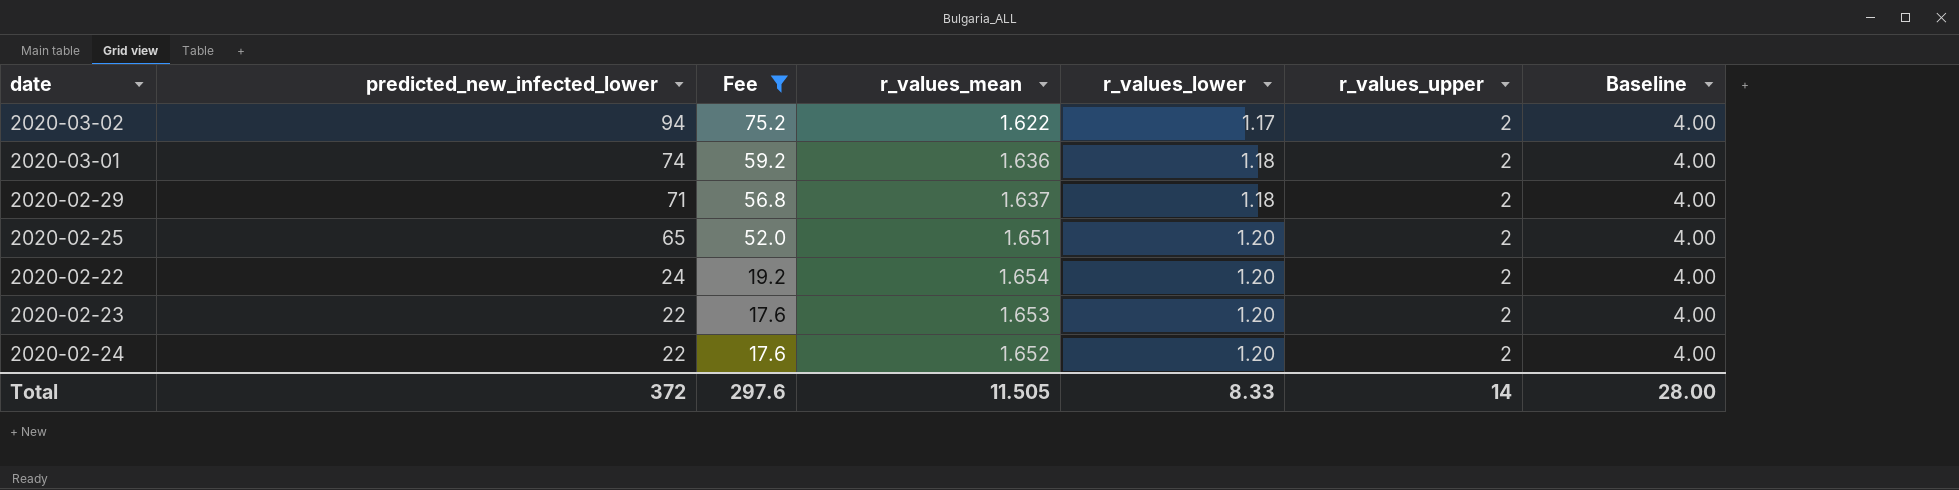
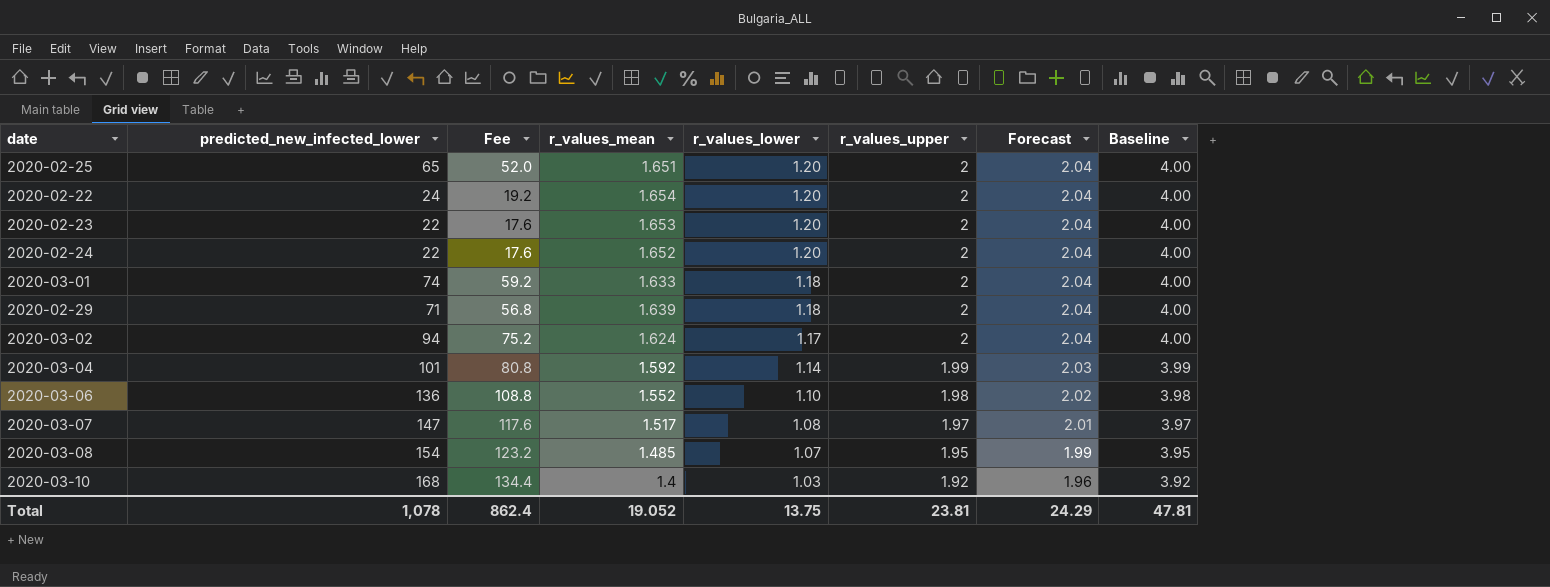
filter: Fee <= 75.2 -> none
row order: predicted_new_infected_lower descending -> r_values_lower descending
column Forecast | formula: none -> [r_values_upper] * 1.02
2020-03-01 | r_values_mean: 1.636 -> 1.633
2020-02-29 | r_values_mean: 1.637 -> 1.639
2020-03-02 | r_values_mean: 1.622 -> 1.624
Total | predicted_new_infected_lower: 372 -> 1,078
Total | Fee: 297.6 -> 862.4
Total | r_values_mean: 11.505 -> 19.052
Total | r_values_lower: 8.33 -> 13.75
Total | r_values_upper: 14 -> 23.81
Total | Baseline: 28.00 -> 47.81

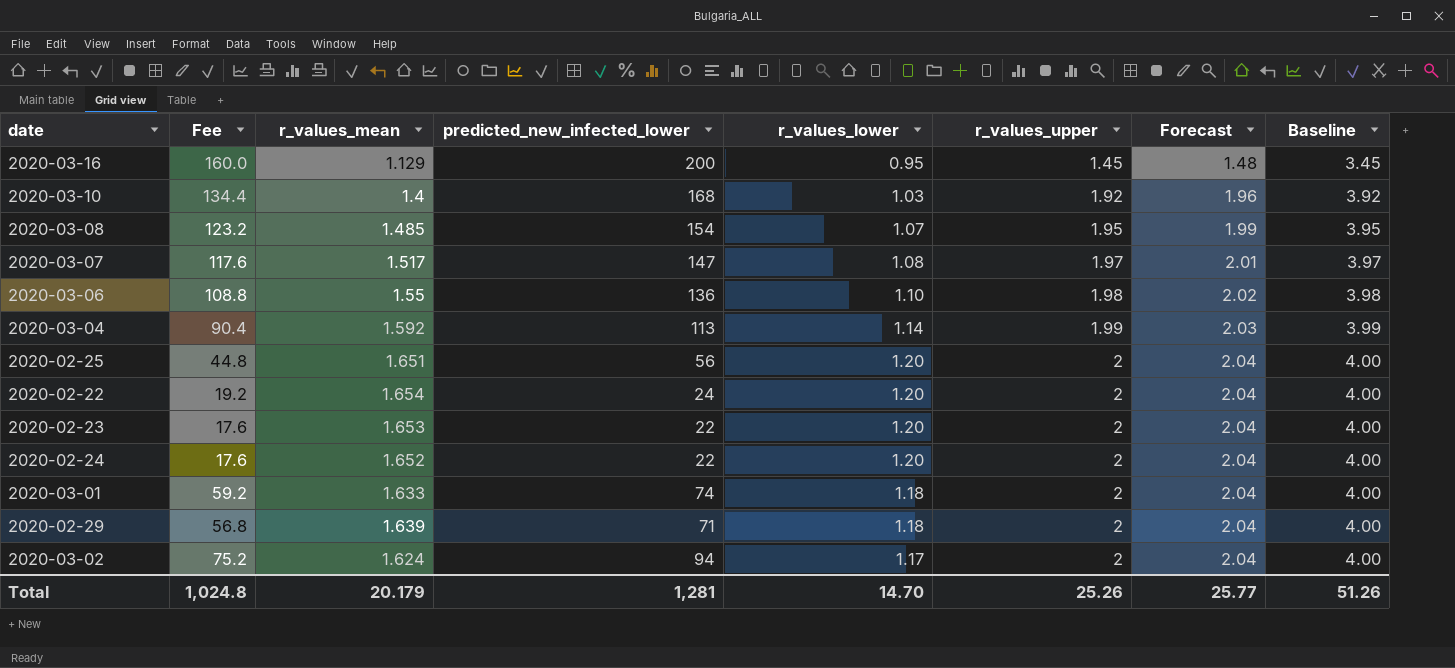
row order: r_values_lower descending -> r_values_upper ascending
column predicted_new_infected_lower | position: 2 -> 4
row 2020-03-16: none -> 160.0 | 1.129 | 200 | 0.95 | 1.45 | 1.48 | 3.45
2020-03-06 | r_values_mean: 1.552 -> 1.55
2020-03-04 | Fee: 80.8 -> 90.4
2020-03-04 | predicted_new_infected_lower: 101 -> 113
2020-02-25 | Fee: 52.0 -> 44.8
2020-02-25 | predicted_new_infected_lower: 65 -> 56
Total | Fee: 862.4 -> 1,024.8
Total | r_values_mean: 19.052 -> 20.179
Total | predicted_new_infected_lower: 1,078 -> 1,281
Total | r_values_lower: 13.75 -> 14.70
Total | r_values_upper: 23.81 -> 25.26
Total | Forecast: 24.29 -> 25.77
Total | Baseline: 47.81 -> 51.26

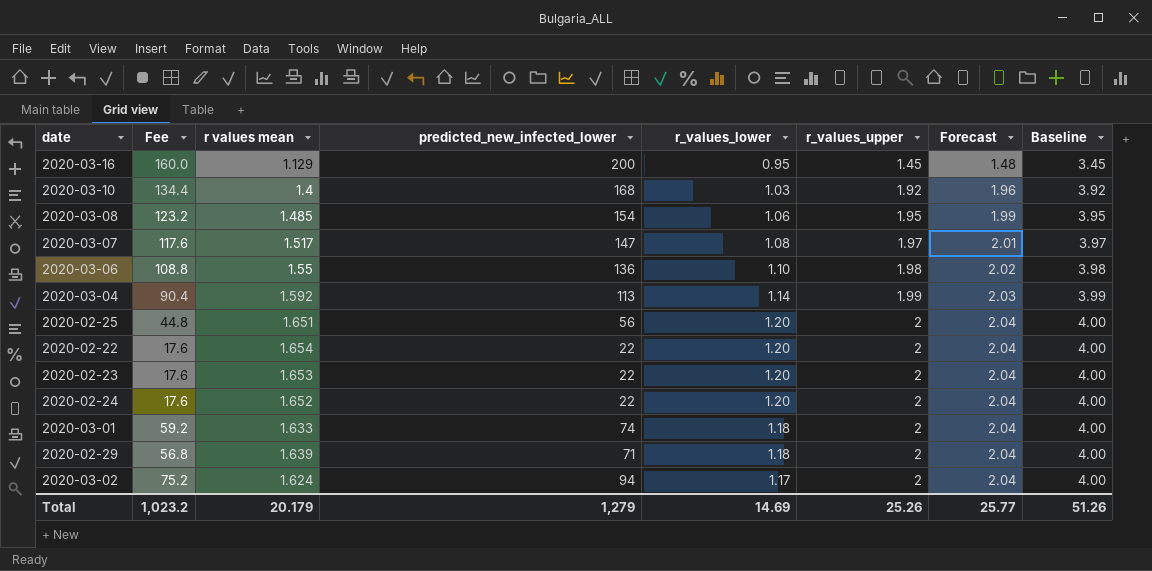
column name: r_values_mean -> r values mean
2020-03-08 | r_values_lower: 1.07 -> 1.06
2020-02-22 | Fee: 19.2 -> 17.6
2020-02-22 | predicted_new_infected_lower: 24 -> 22
Total | Fee: 1,024.8 -> 1,023.2
Total | predicted_new_infected_lower: 1,281 -> 1,279
Total | r_values_lower: 14.70 -> 14.69

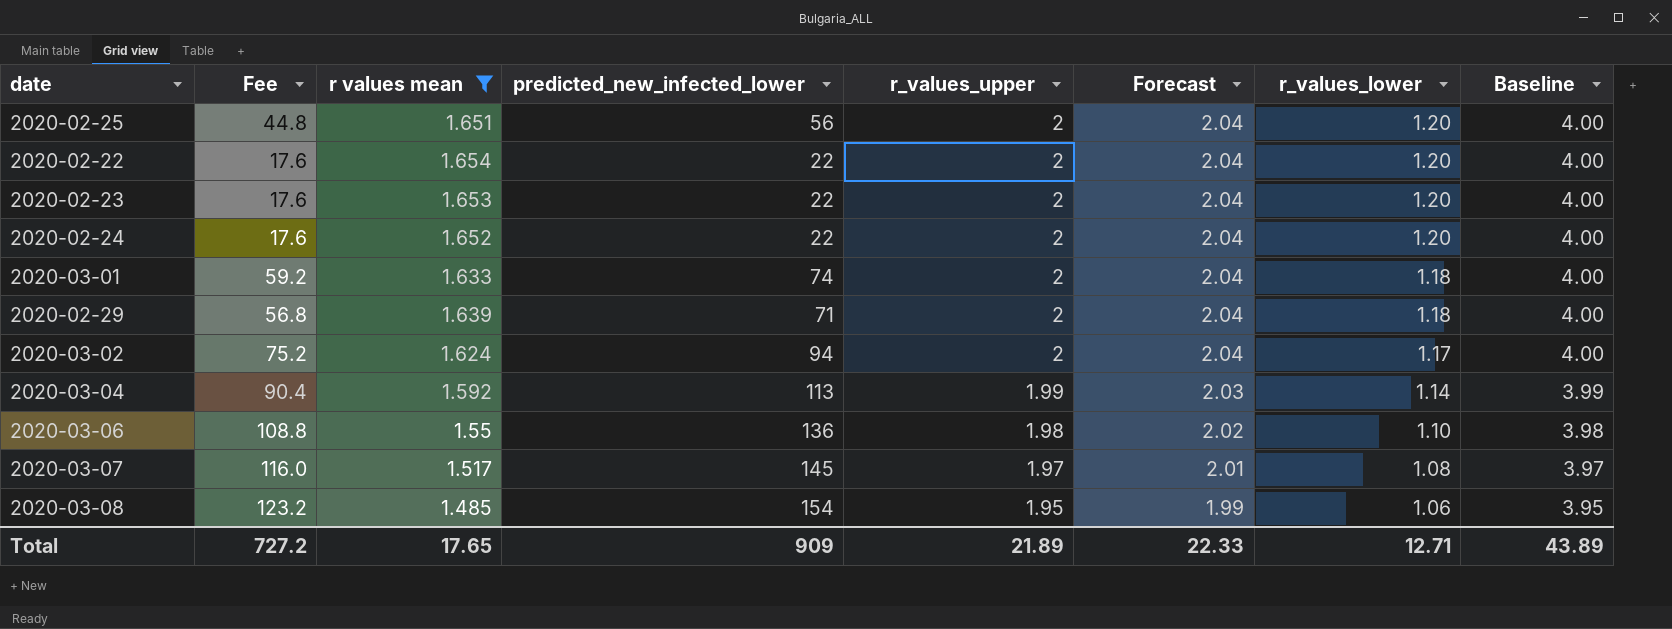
filter: none -> r values mean >= 1.485
row order: r_values_upper ascending -> r_values_upper descending
column r_values_lower | position: 5 -> 7
2020-03-07 | Fee: 117.6 -> 116.0
2020-03-07 | predicted_new_infected_lower: 147 -> 145
Total | Fee: 1,023.2 -> 727.2
Total | r values mean: 20.179 -> 17.65
Total | predicted_new_infected_lower: 1,279 -> 909
Total | r_values_upper: 25.26 -> 21.89
Total | Forecast: 25.77 -> 22.33
Total | r_values_lower: 14.69 -> 12.71
Total | Baseline: 51.26 -> 43.89

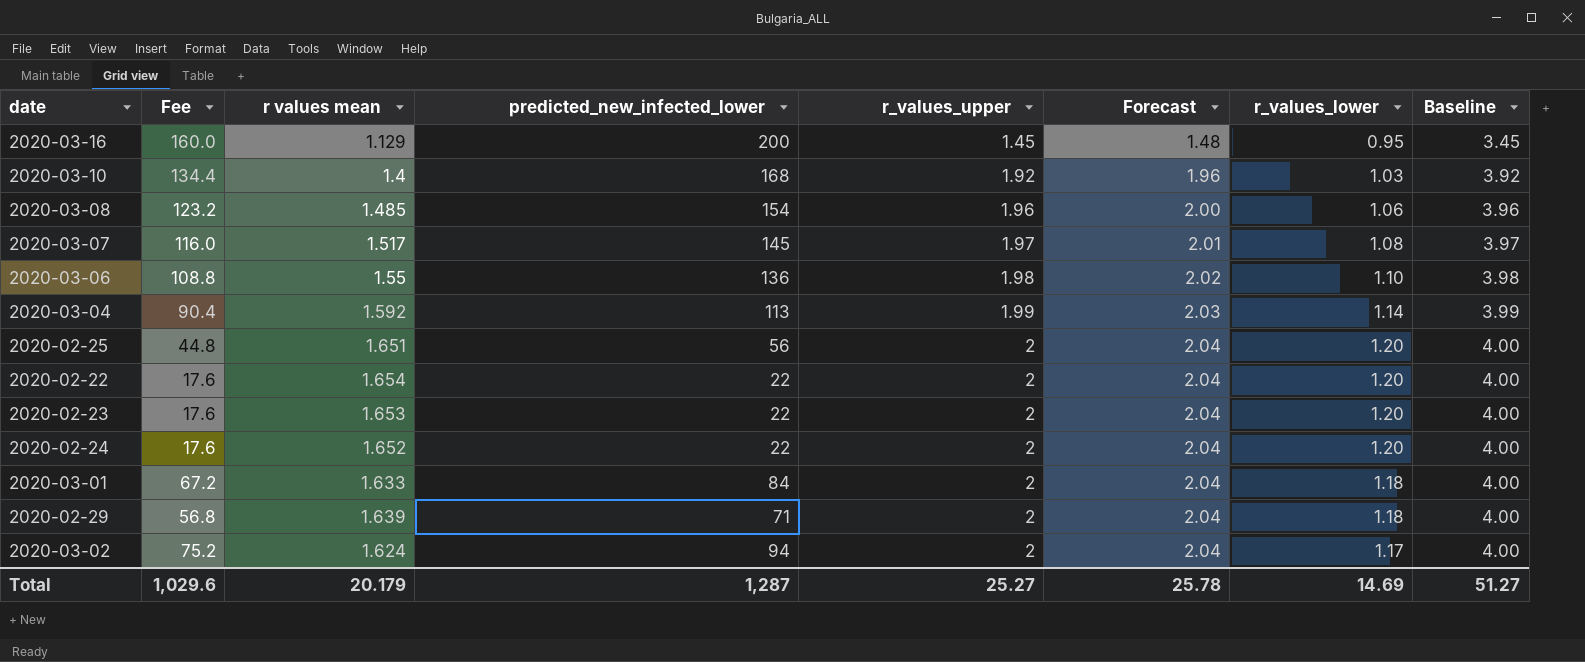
filter: r values mean >= 1.485 -> none
row order: r_values_upper descending -> r_values_upper ascending
2020-03-08 | r_values_upper: 1.95 -> 1.96
2020-03-08 | Forecast: 1.99 -> 2.00
2020-03-08 | Baseline: 3.95 -> 3.96
2020-03-01 | Fee: 59.2 -> 67.2
2020-03-01 | predicted_new_infected_lower: 74 -> 84
Total | Fee: 727.2 -> 1,029.6
Total | r values mean: 17.65 -> 20.179
Total | predicted_new_infected_lower: 909 -> 1,287
Total | r_values_upper: 21.89 -> 25.27
Total | Forecast: 22.33 -> 25.78
Total | r_values_lower: 12.71 -> 14.69
Total | Baseline: 43.89 -> 51.27

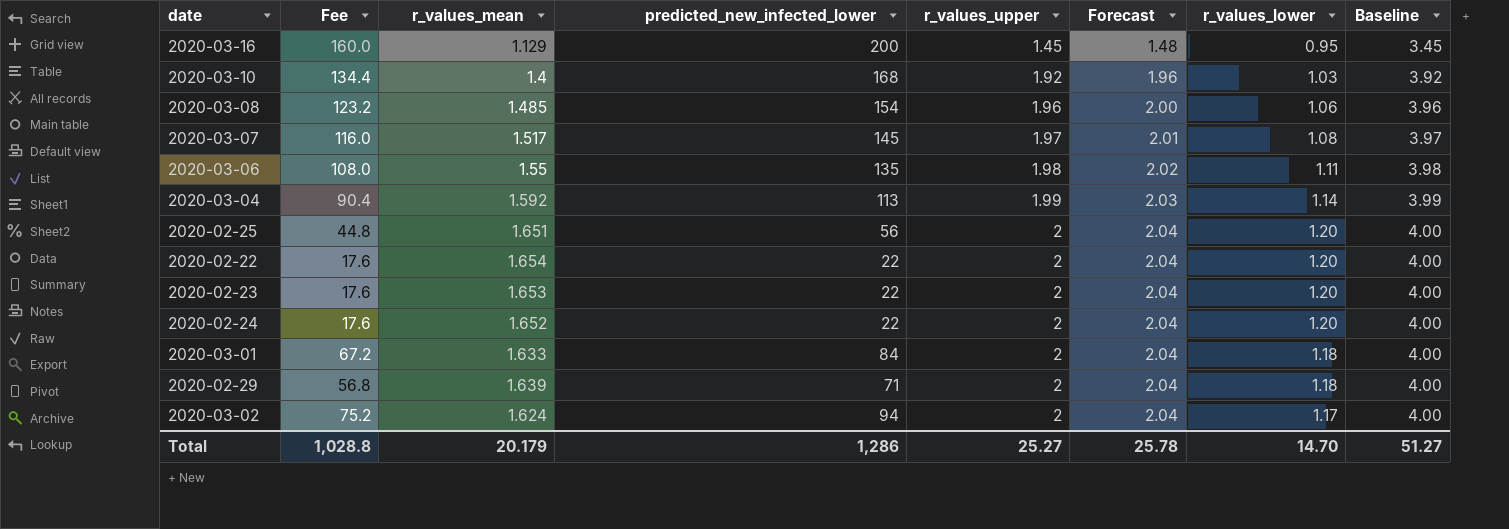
column name: r values mean -> r_values_mean
2020-03-06 | Fee: 108.8 -> 108.0
2020-03-06 | predicted_new_infected_lower: 136 -> 135
2020-03-06 | r_values_lower: 1.10 -> 1.11
Total | Fee: 1,029.6 -> 1,028.8
Total | predicted_new_infected_lower: 1,287 -> 1,286
Total | r_values_lower: 14.69 -> 14.70

